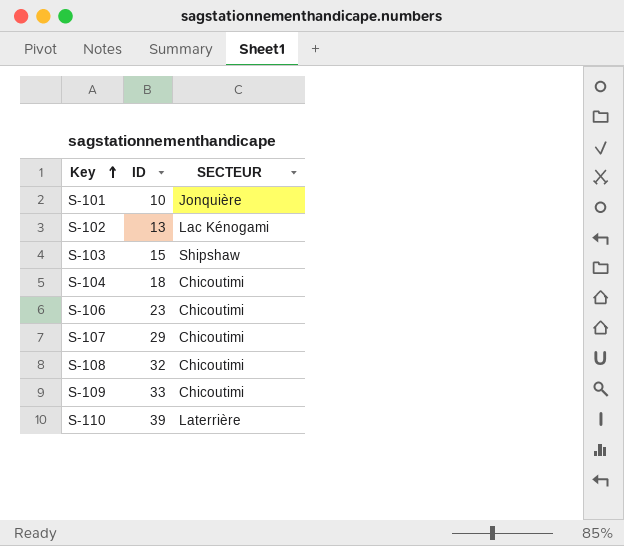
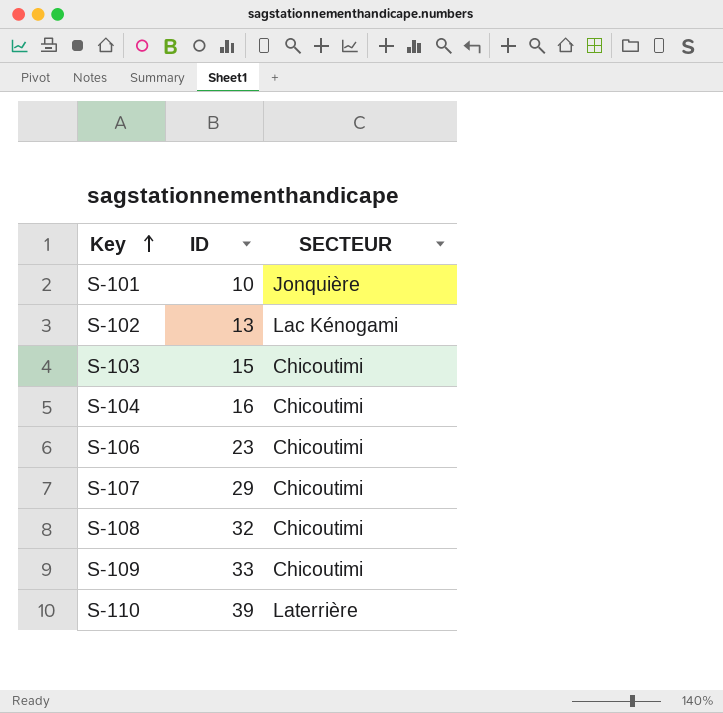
S-103 | SECTEUR: Shipshaw -> Chicoutimi
S-104 | ID: 18 -> 16

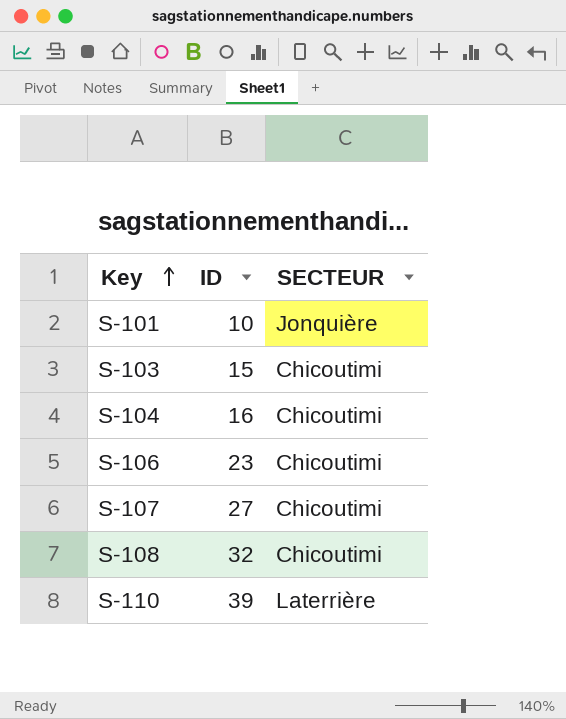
row S-102: 13 | Lac Kénogami -> none
row S-109: 33 | Chicoutimi -> none
S-107 | ID: 29 -> 27

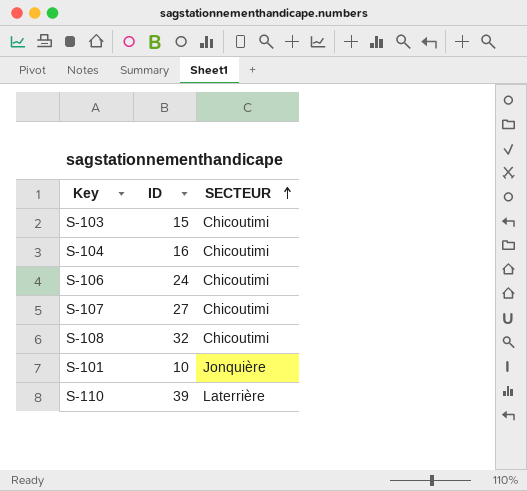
row order: Key ascending -> SECTEUR ascending
S-106 | ID: 23 -> 24

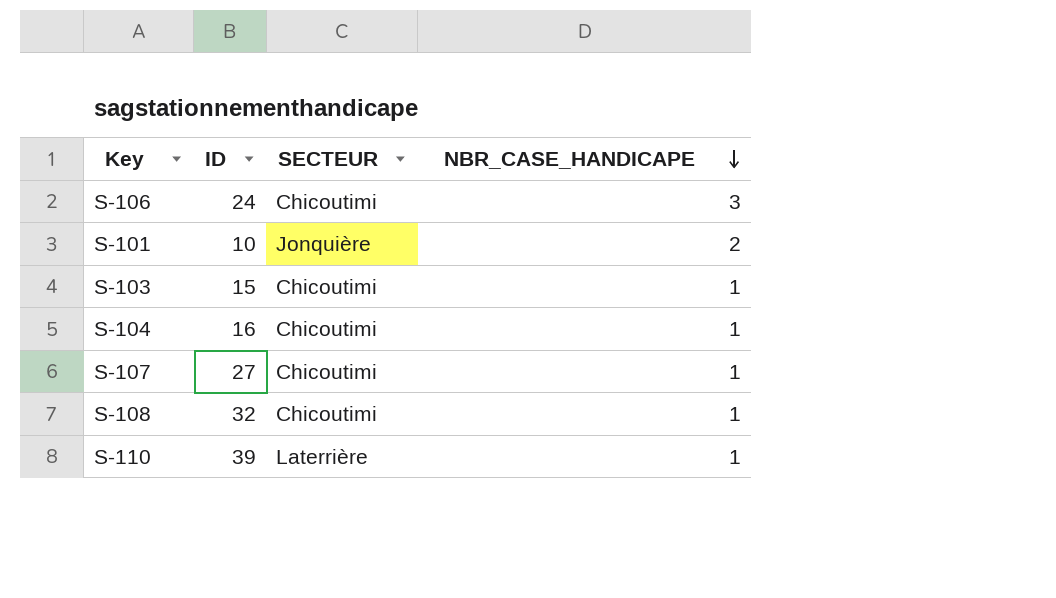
row order: SECTEUR ascending -> NBR_CASE_HANDICAPE descending
column NBR_CASE_HANDICAPE | position: none -> 4

